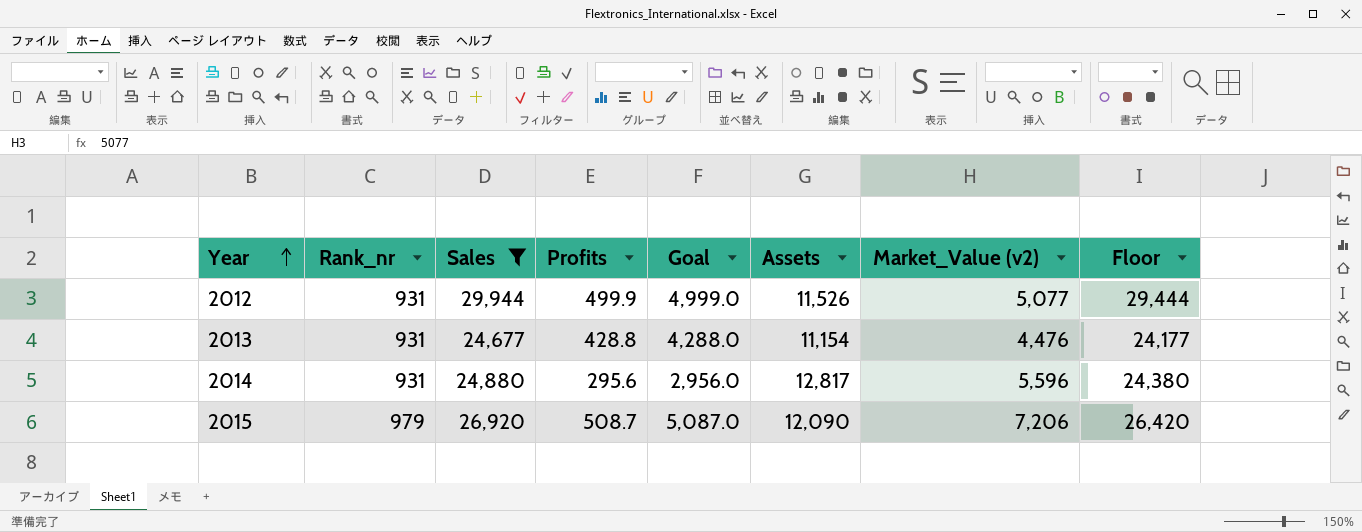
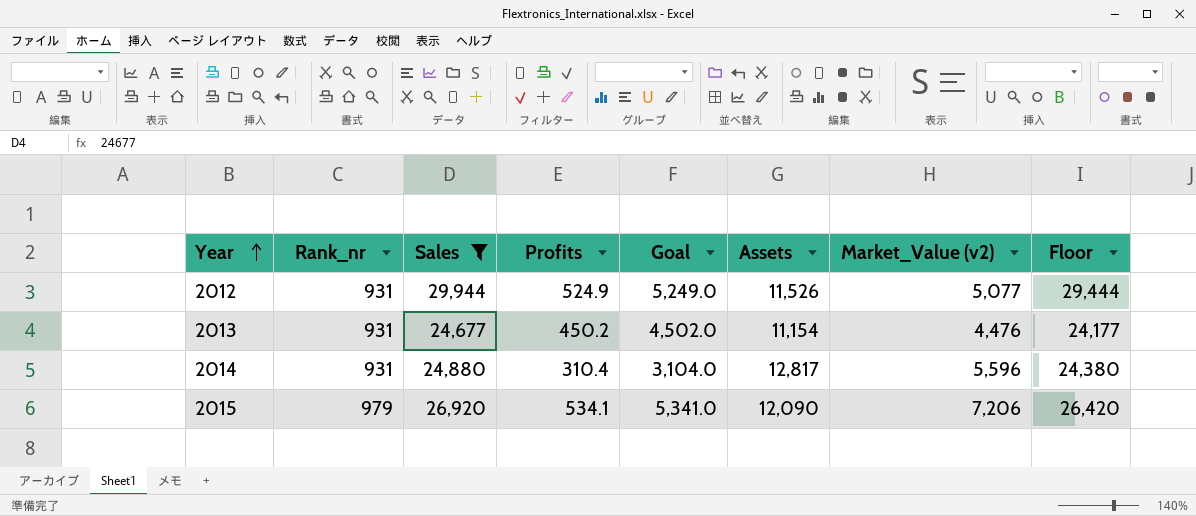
2012 | Profits: 499.9 -> 524.9
2012 | Goal: 4,999.0 -> 5,249.0
2013 | Profits: 428.8 -> 450.2
2013 | Goal: 4,288.0 -> 4,502.0
2014 | Profits: 295.6 -> 310.4
2014 | Goal: 2,956.0 -> 3,104.0
2015 | Profits: 508.7 -> 534.1
2015 | Goal: 5,087.0 -> 5,341.0

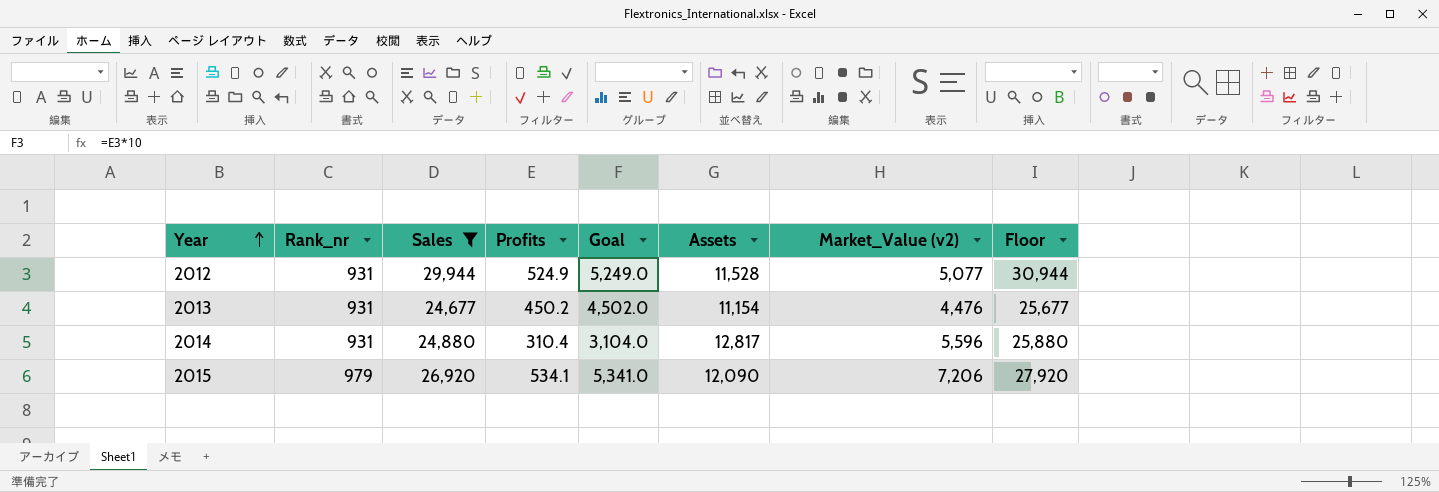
column Floor | formula: [Sales] - 500 -> [Sales] + 1000
2012 | Assets: 11,526 -> 11,528

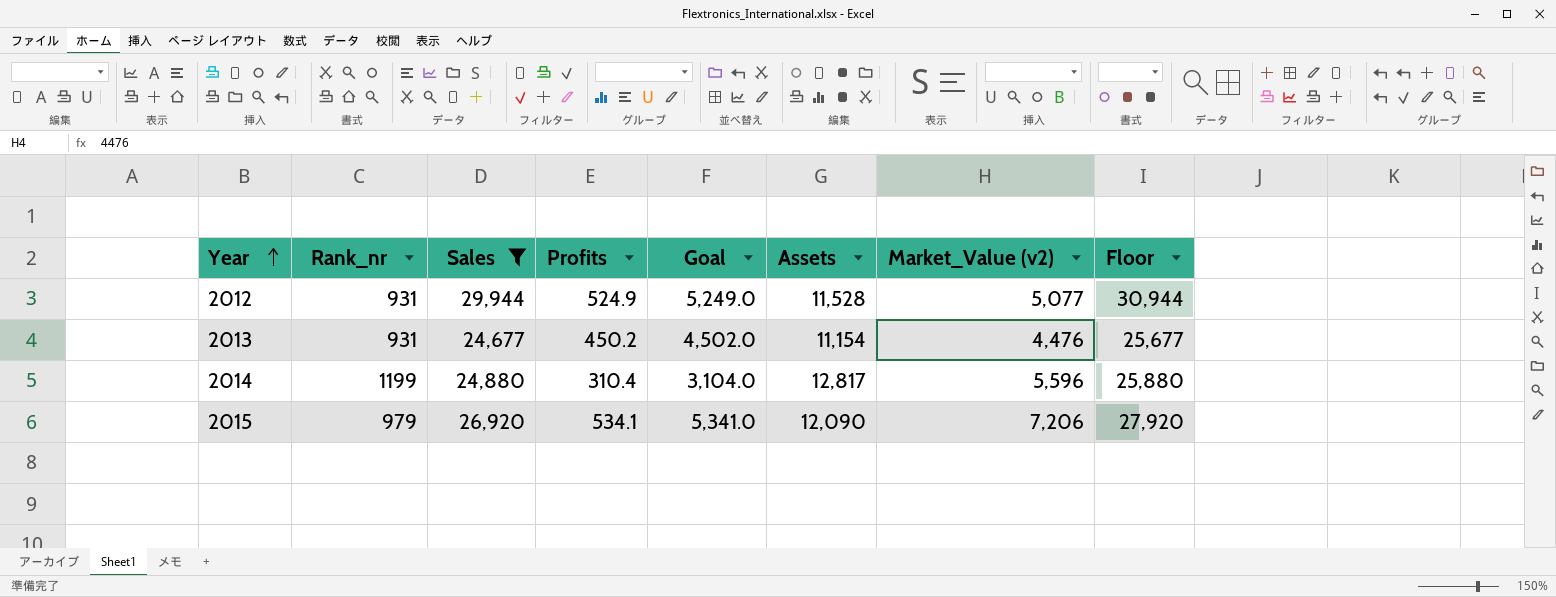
2014 | Rank_nr: 931 -> 1199

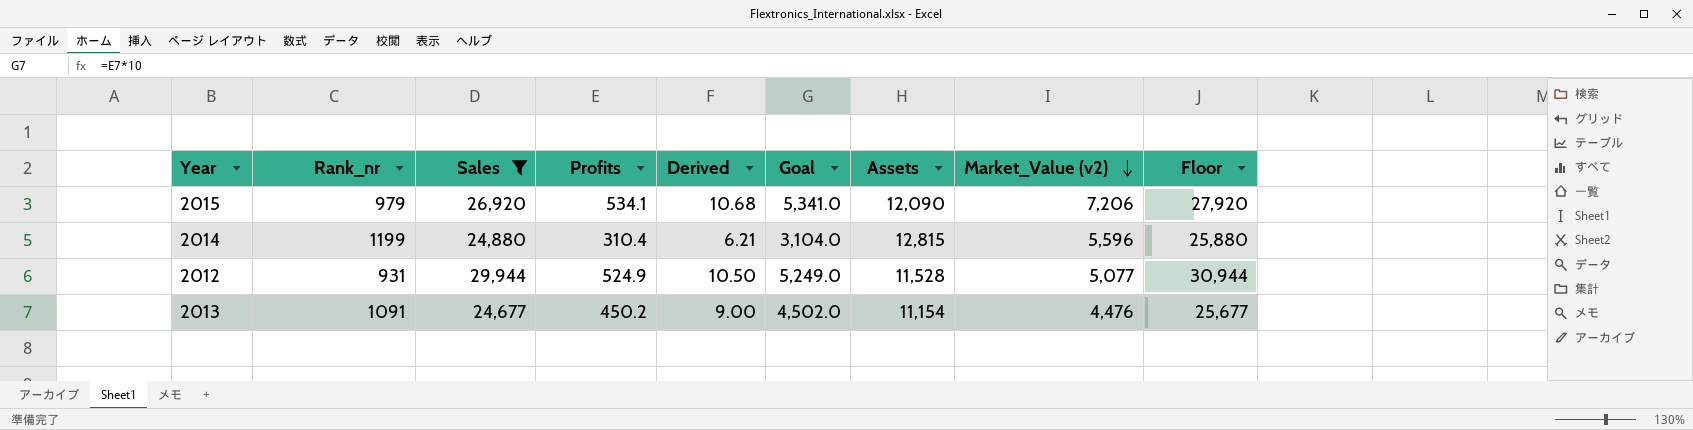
row order: Year ascending -> Market_Value (v2) descending
column Derived | formula: none -> [Profits] * 0.02
2014 | Assets: 12,817 -> 12,815
2013 | Rank_nr: 931 -> 1091

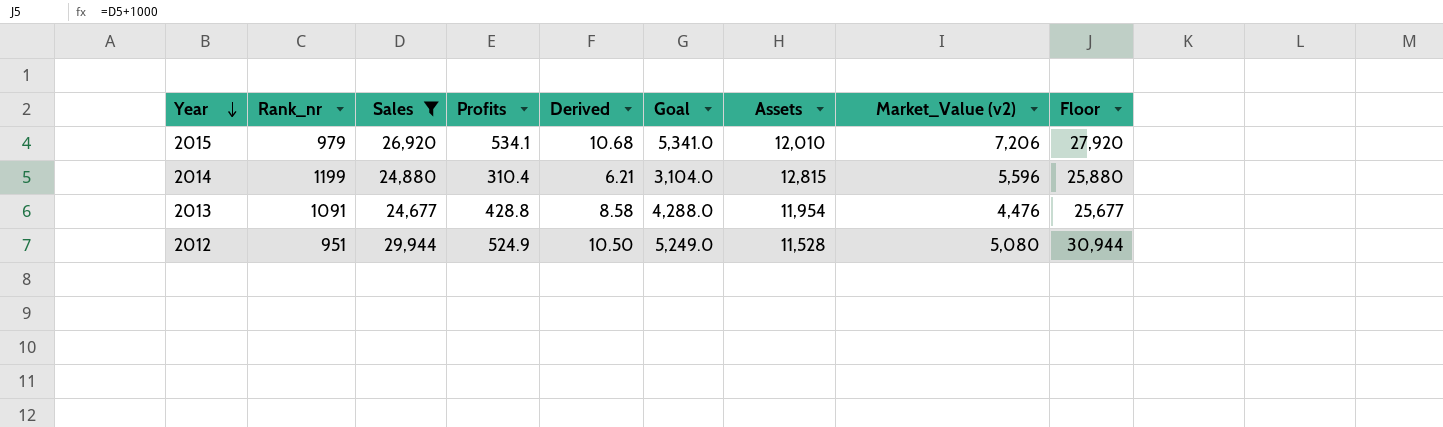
row order: Market_Value (v2) descending -> Year descending
2015 | Assets: 12,090 -> 12,010
2013 | Profits: 450.2 -> 428.8
2013 | Derived: 9.00 -> 8.58
2013 | Goal: 4,502.0 -> 4,288.0
2013 | Assets: 11,154 -> 11,954
2012 | Rank_nr: 931 -> 951
2012 | Market_Value (v2): 5,077 -> 5,080

